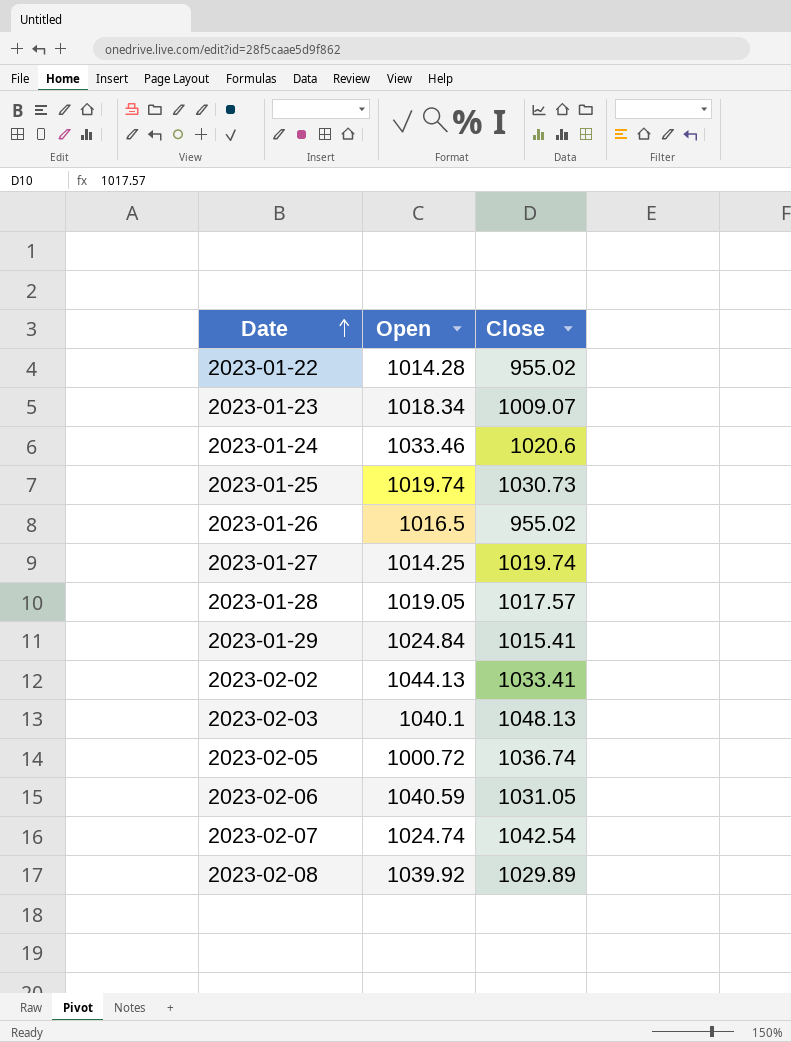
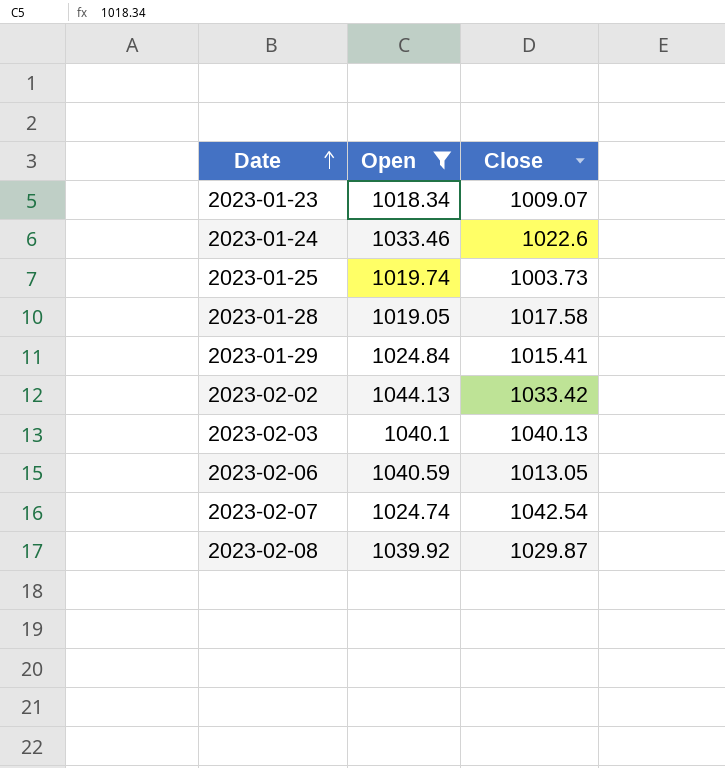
filter: none -> Open >= 1018.34
2023-01-24 | Close: 1020.6 -> 1022.6
2023-01-25 | Close: 1030.73 -> 1003.73
2023-01-28 | Close: 1017.57 -> 1017.58
2023-02-02 | Close: 1033.41 -> 1033.42
2023-02-03 | Close: 1048.13 -> 1040.13
2023-02-06 | Close: 1031.05 -> 1013.05
2023-02-08 | Close: 1029.89 -> 1029.87

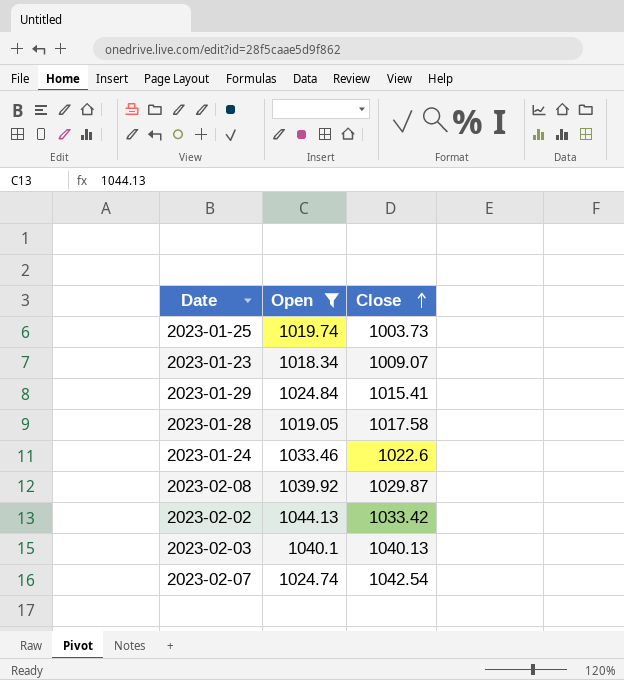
row order: Date ascending -> Close ascending
row 2023-02-06: 1040.59 | 1013.05 -> none

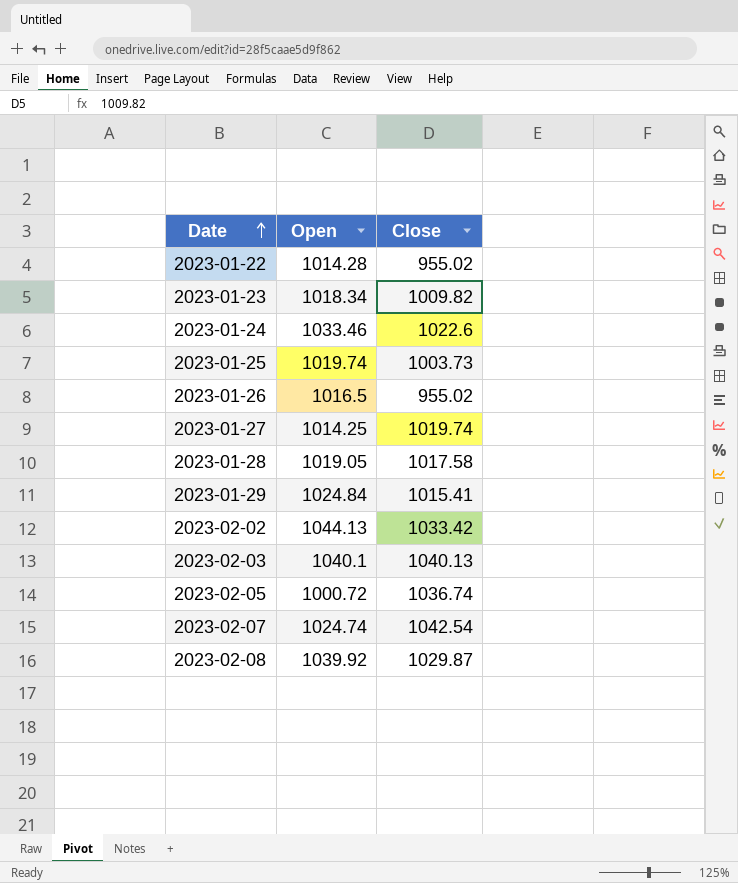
filter: Open >= 1018.34 -> none
row order: Close ascending -> Date ascending
2023-01-23 | Close: 1009.07 -> 1009.82

